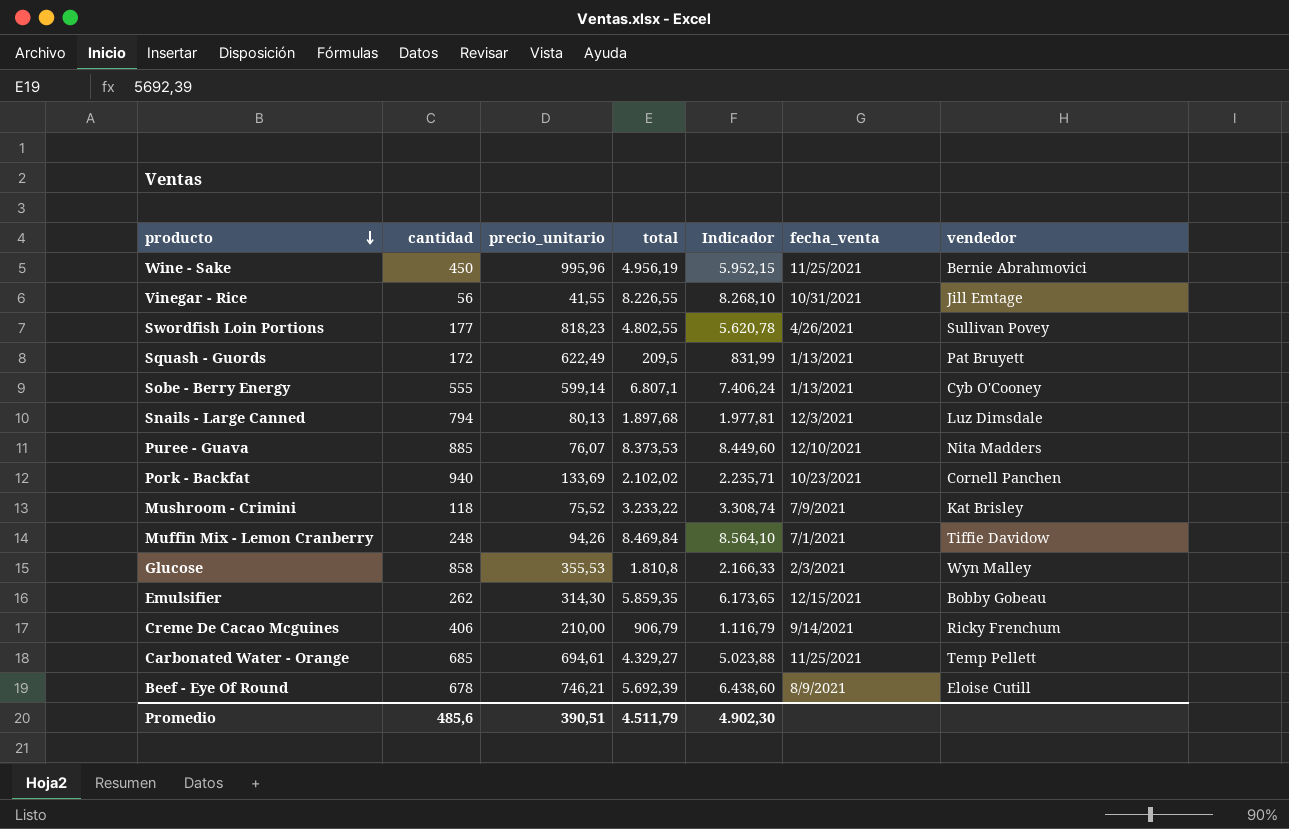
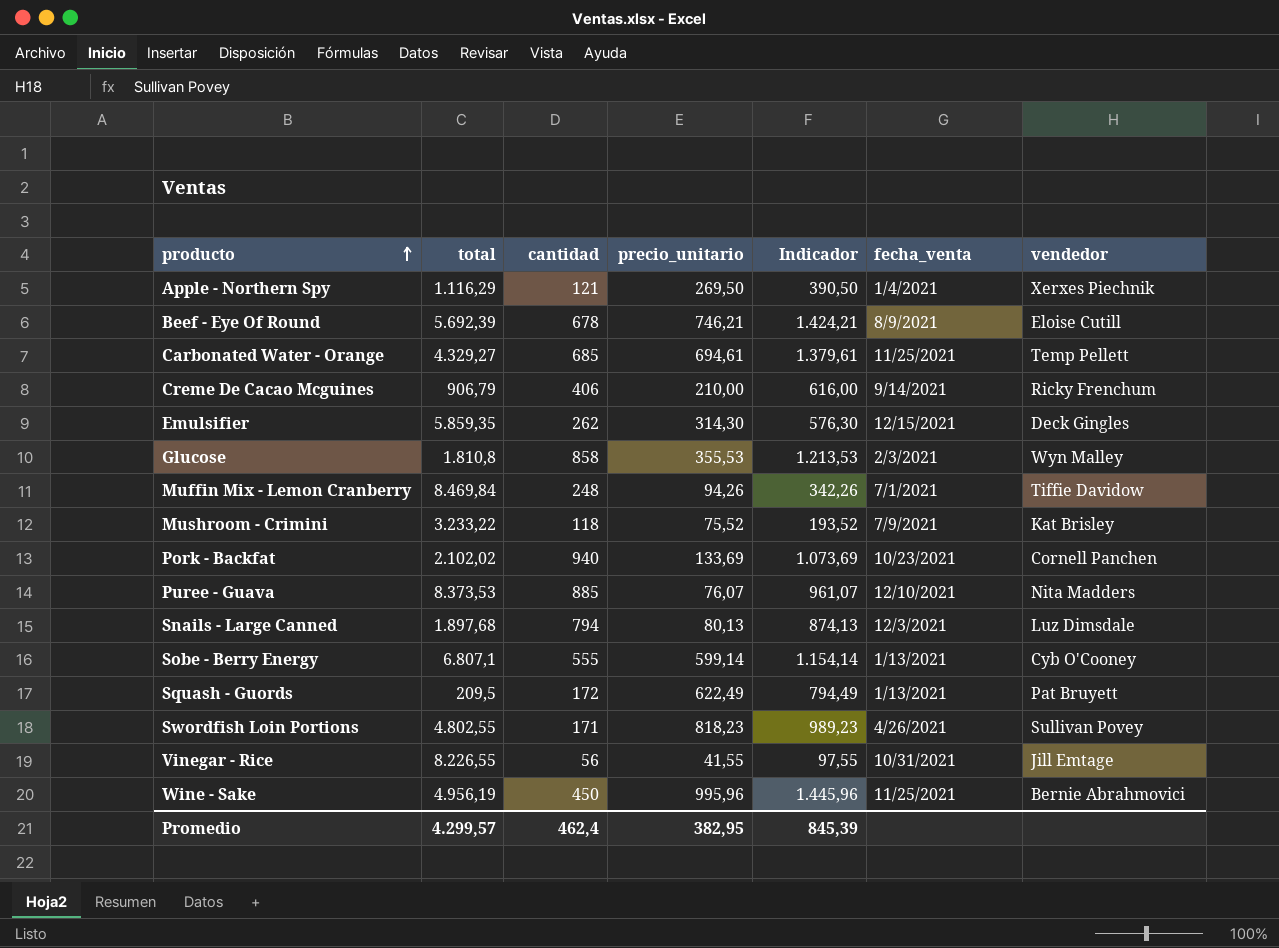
row order: producto descending -> producto ascending
column total | position: 4 -> 2
column Indicador | formula: [precio_unitario] + [total] -> [cantidad] + [precio_unitario]
row Apple - Northern Spy: none -> 1.116,29 | 121 | 269,50 | 390,50 | 1/4/2021 | Xerxes Piechnik
Emulsifier | vendedor: Bobby Gobeau -> Deck Gingles
Swordfish Loin Portions | cantidad: 177 -> 171
Promedio | total: 4.511,79 -> 4.299,57
Promedio | cantidad: 485,6 -> 462,4
Promedio | precio_unitario: 390,51 -> 382,95
Promedio | Indicador: 4.902,30 -> 845,39

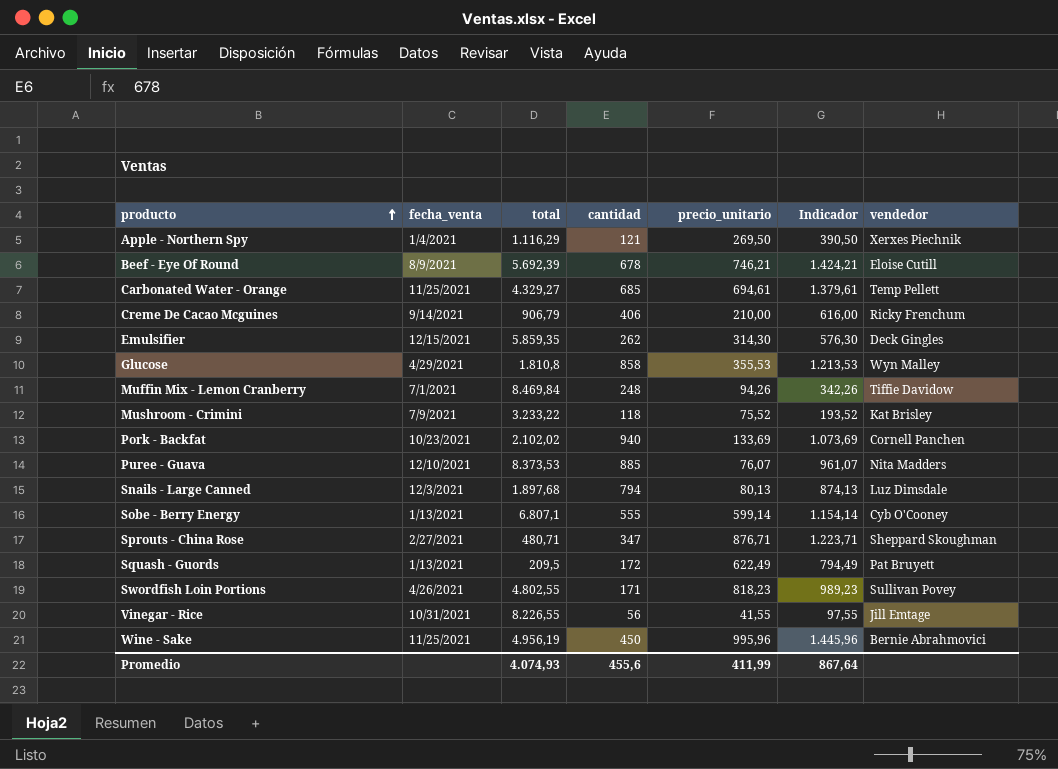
column fecha_venta | position: 6 -> 2
Glucose | fecha_venta: 2/3/2021 -> 4/29/2021
row Sprouts - China Rose: none -> 2/27/2021 | 480,71 | 347 | 876,71 | 1.223,71 | Sheppard Skoughman
Promedio | total: 4.299,57 -> 4.074,93
Promedio | cantidad: 462,4 -> 455,6
Promedio | precio_unitario: 382,95 -> 411,99
Promedio | Indicador: 845,39 -> 867,64

